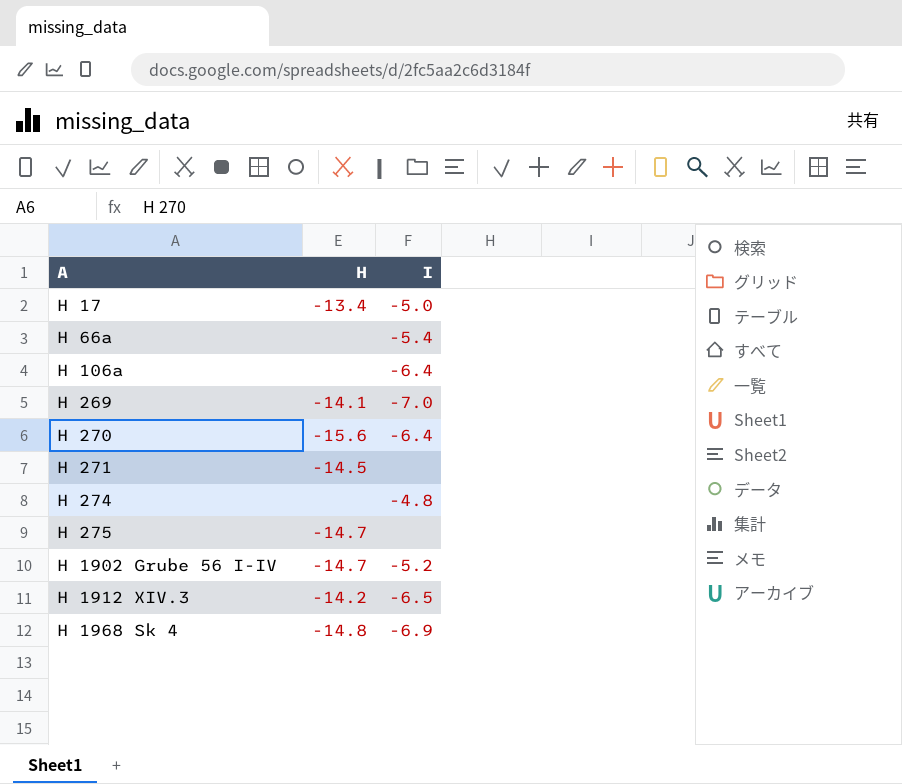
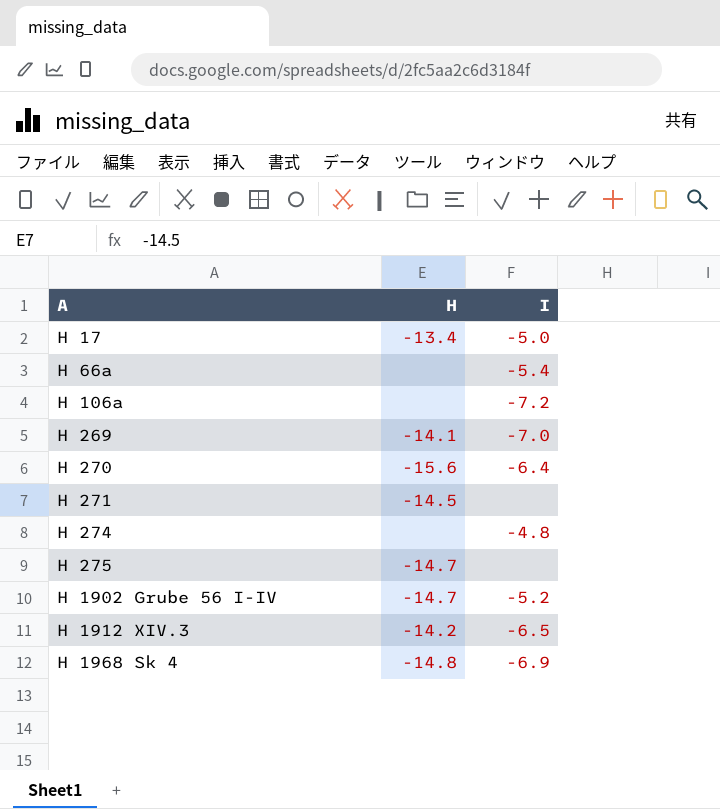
H 106a | I: -6.4 -> -7.2

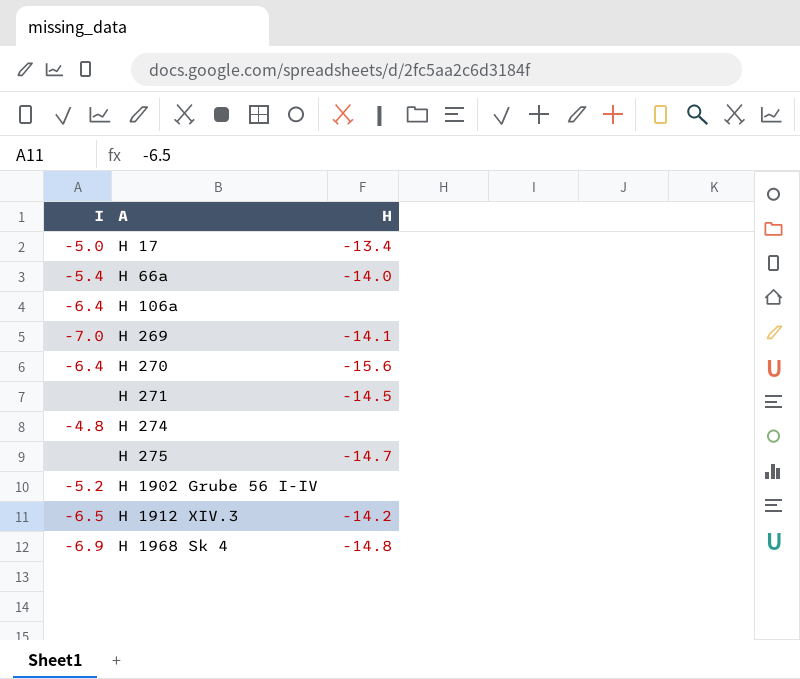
column I | position: 3 -> 1
H 66a | H: none -> -14.0
H 106a | I: -7.2 -> -6.4
H 1902 Grube 56 I-IV | H: -14.7 -> none

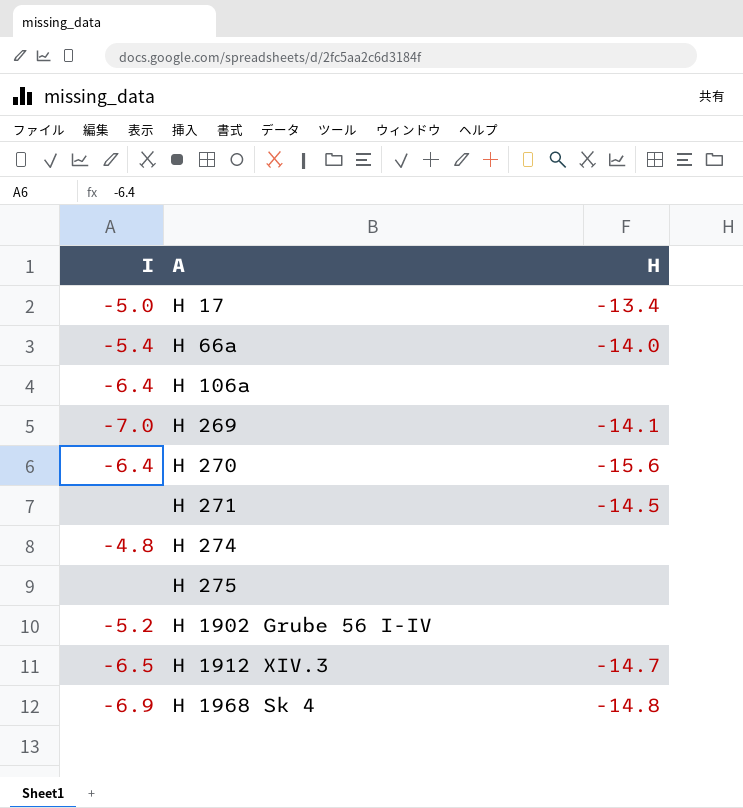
H 275 | H: -14.7 -> none
H 1912 XIV.3 | H: -14.2 -> -14.7

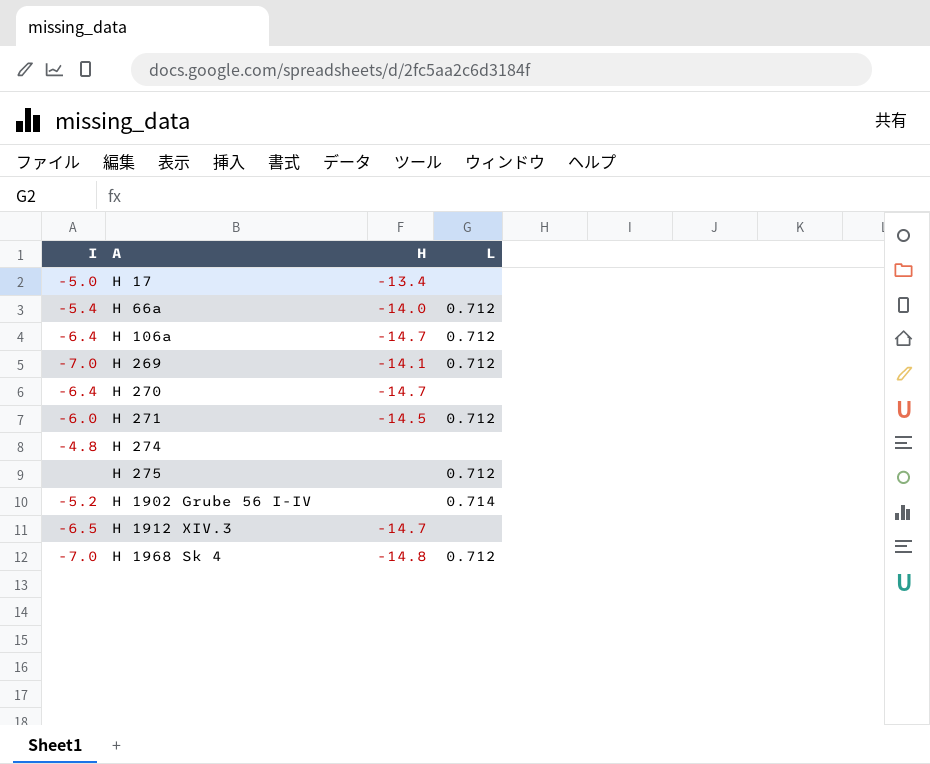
column L | position: none -> 4
H 106a | H: none -> -14.7
H 270 | H: -15.6 -> -14.7
H 271 | I: none -> -6.0
H 1968 Sk 4 | I: -6.9 -> -7.0

